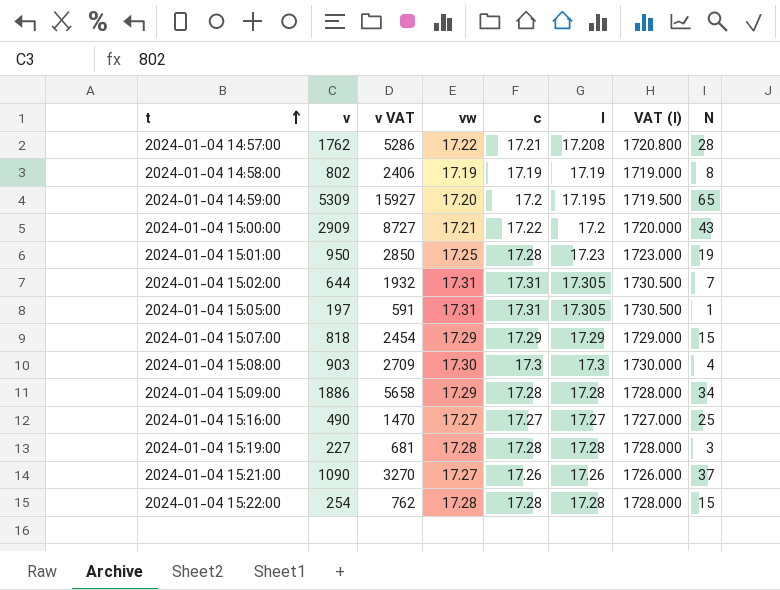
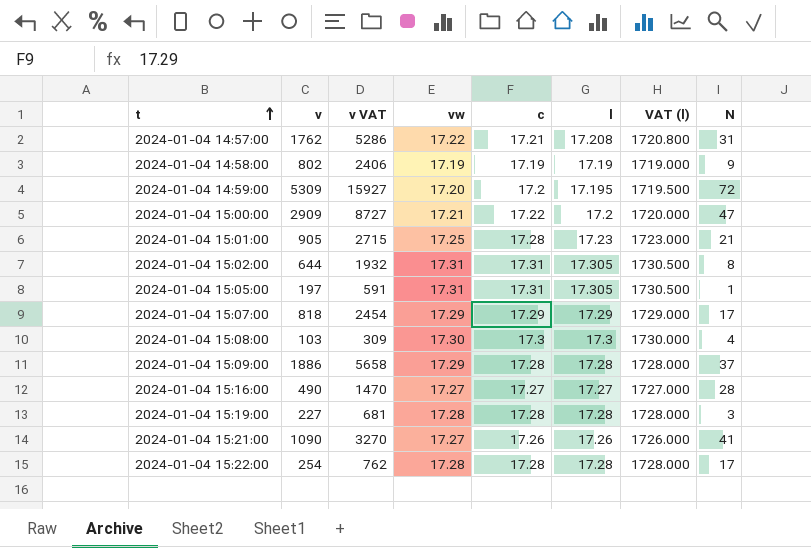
2024-01-04 14:57:00 | N: 28 -> 31
2024-01-04 14:58:00 | N: 8 -> 9
2024-01-04 14:59:00 | N: 65 -> 72
2024-01-04 15:00:00 | N: 43 -> 47
2024-01-04 15:01:00 | v: 950 -> 905
2024-01-04 15:01:00 | v VAT: 2850 -> 2715
2024-01-04 15:01:00 | N: 19 -> 21
2024-01-04 15:02:00 | N: 7 -> 8
2024-01-04 15:07:00 | N: 15 -> 17
2024-01-04 15:08:00 | v: 903 -> 103
2024-01-04 15:08:00 | v VAT: 2709 -> 309
2024-01-04 15:09:00 | N: 34 -> 37
2024-01-04 15:16:00 | N: 25 -> 28
2024-01-04 15:21:00 | N: 37 -> 41
2024-01-04 15:22:00 | N: 15 -> 17

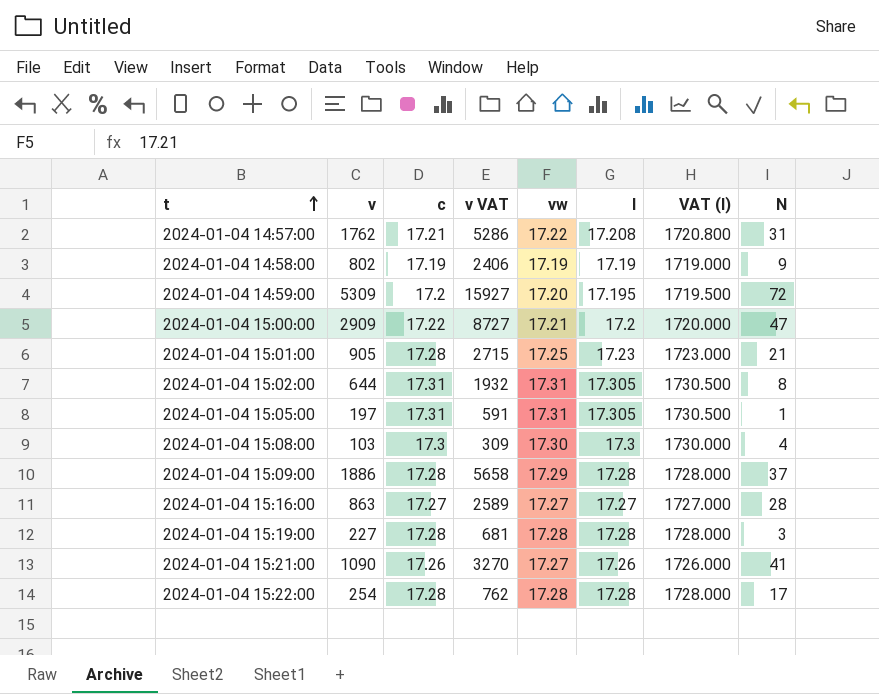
column c | position: 5 -> 3
row 2024-01-04 15:07:00: 818 | 2454 | 17.29 | 17.29 | 17.29 | 1729.000 | 17 -> none
2024-01-04 15:16:00 | v: 490 -> 863
2024-01-04 15:16:00 | v VAT: 1470 -> 2589

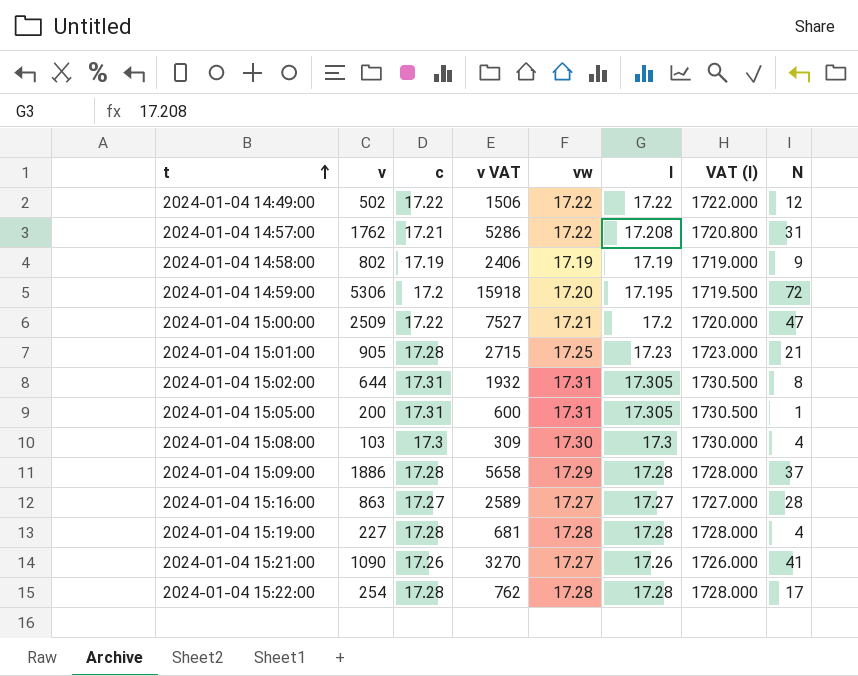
row 2024-01-04 14:49:00: none -> 502 | 17.22 | 1506 | 17.22 | 17.22 | 1722.000 | 12
2024-01-04 14:59:00 | v: 5309 -> 5306
2024-01-04 14:59:00 | v VAT: 15927 -> 15918
2024-01-04 15:00:00 | v: 2909 -> 2509
2024-01-04 15:00:00 | v VAT: 8727 -> 7527
2024-01-04 15:05:00 | v: 197 -> 200
2024-01-04 15:05:00 | v VAT: 591 -> 600
2024-01-04 15:19:00 | N: 3 -> 4

